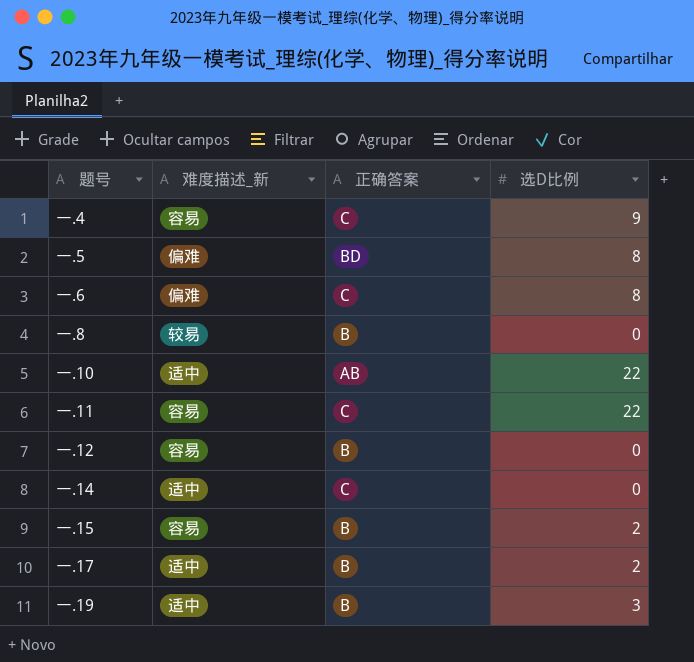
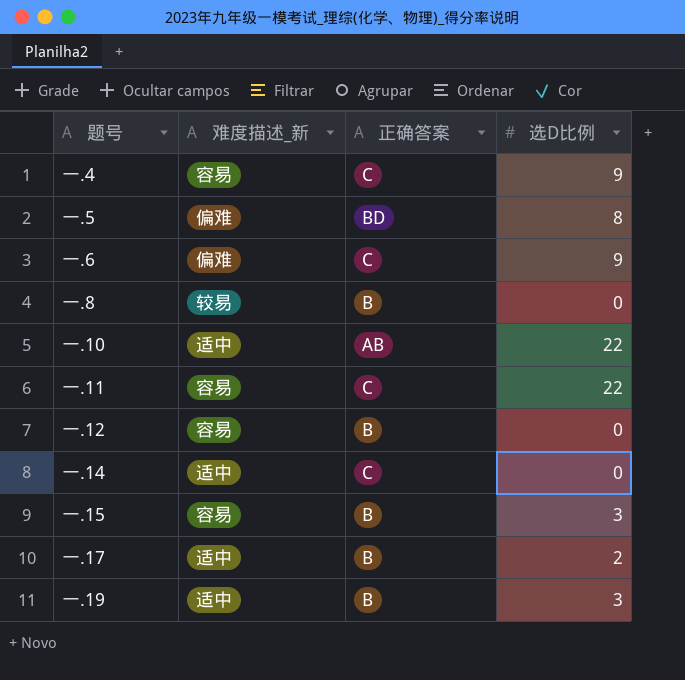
一.6 | 选D比例: 8 -> 9
一.15 | 选D比例: 2 -> 3

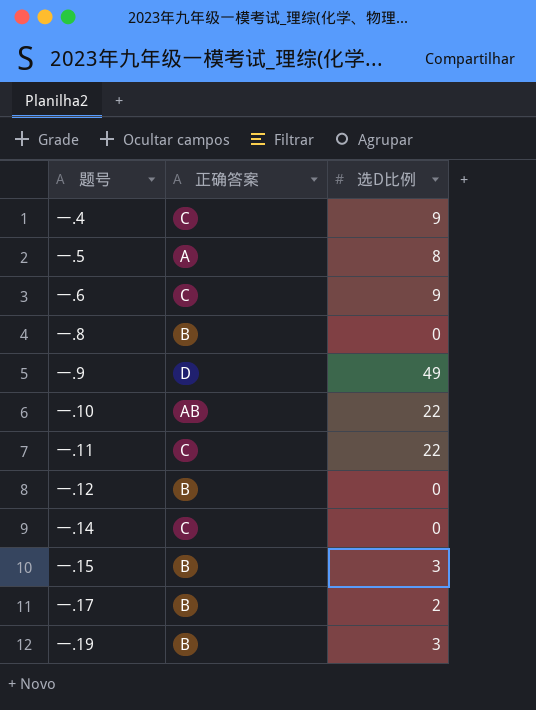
column 难度描述_新 | position: 2 -> none
一.5 | 正确答案: BD -> A
row 一.9: none -> D | 49

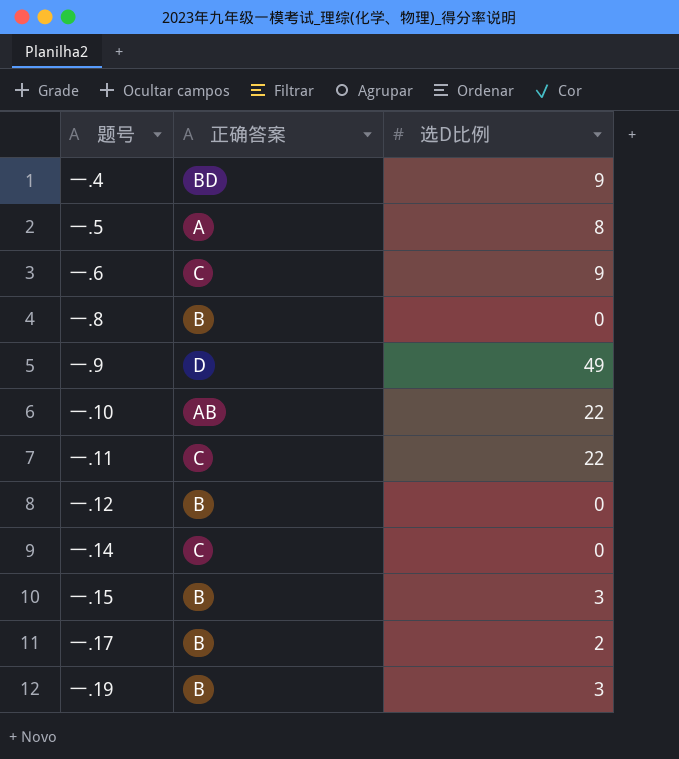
一.4 | 正确答案: C -> BD

